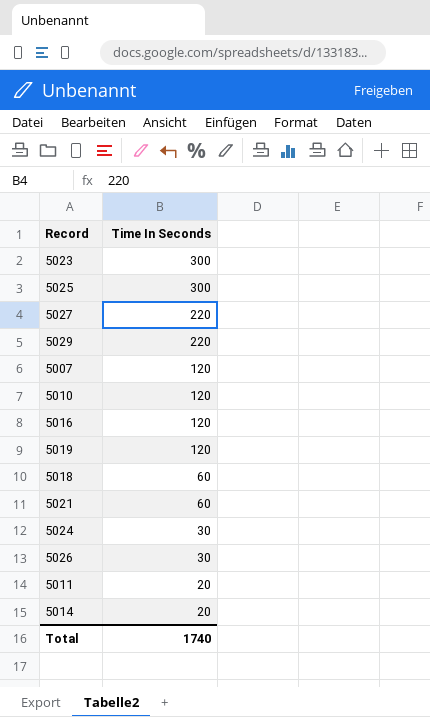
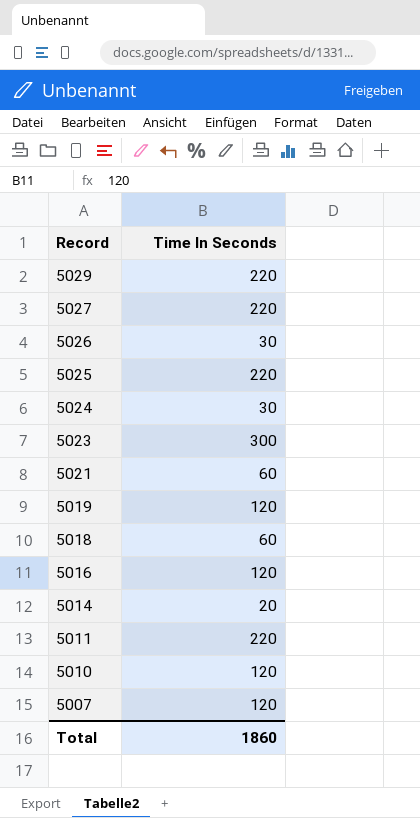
row order: Time In Seconds descending -> Record descending
5025 | Time In Seconds: 300 -> 220
5011 | Time In Seconds: 20 -> 220
Total | Time In Seconds: 1740 -> 1860

